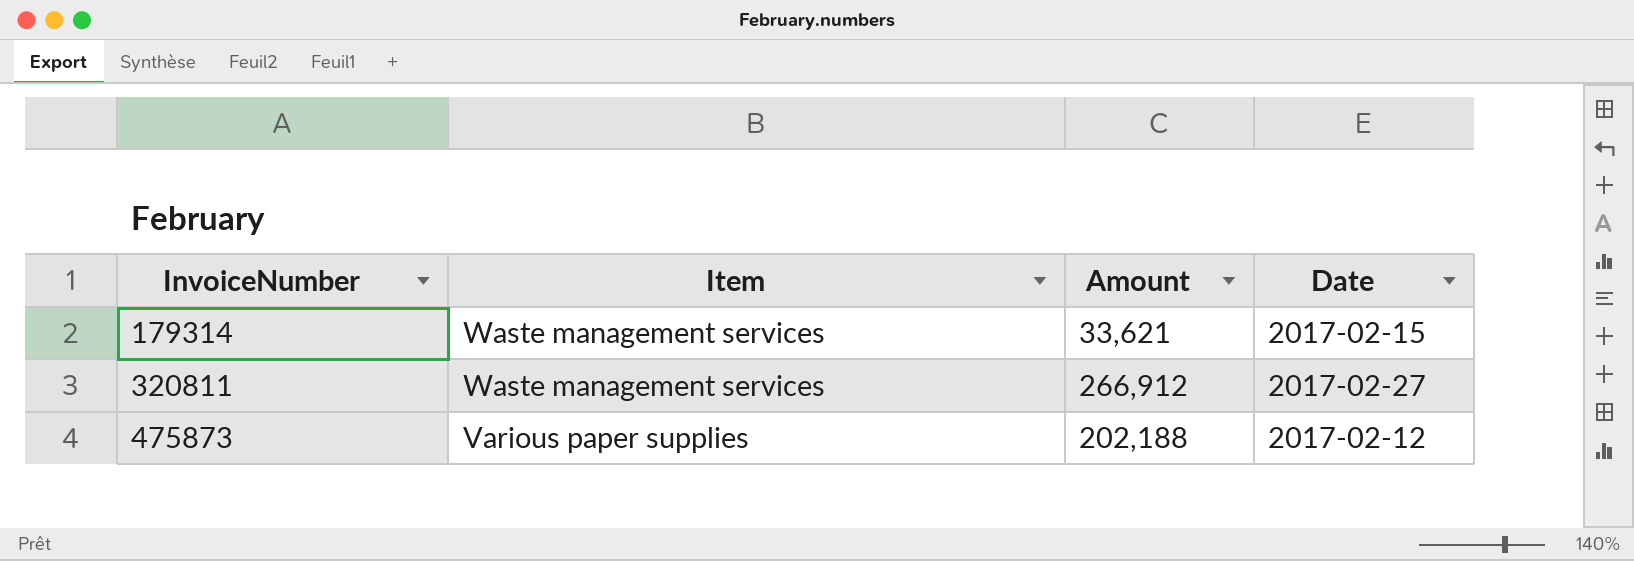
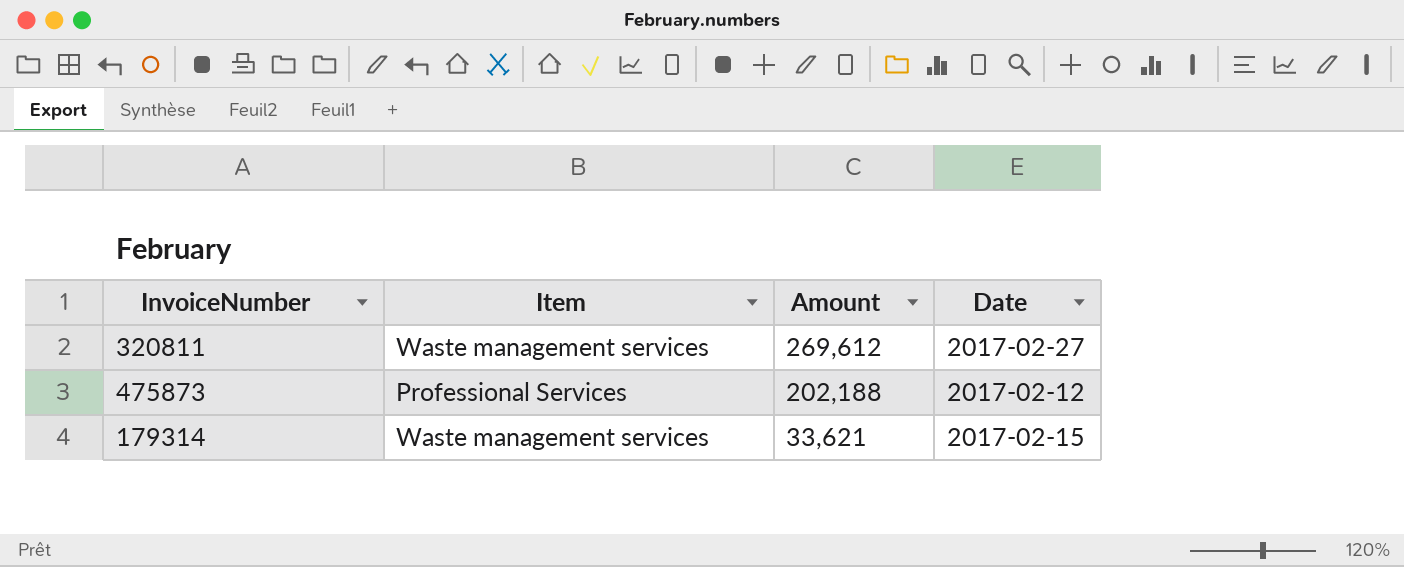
row order: InvoiceNumber ascending -> Amount descending
320811 | Amount: 266,912 -> 269,612
475873 | Item: Various paper supplies -> Professional Services

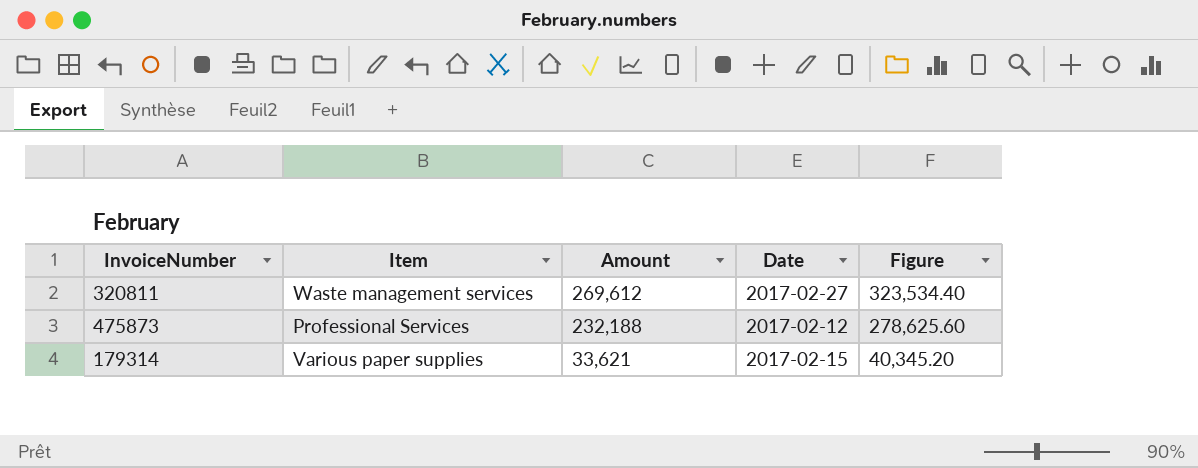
column Figure | formula: none -> [Amount] * 1.2
475873 | Amount: 202,188 -> 232,188
179314 | Item: Waste management services -> Various paper supplies

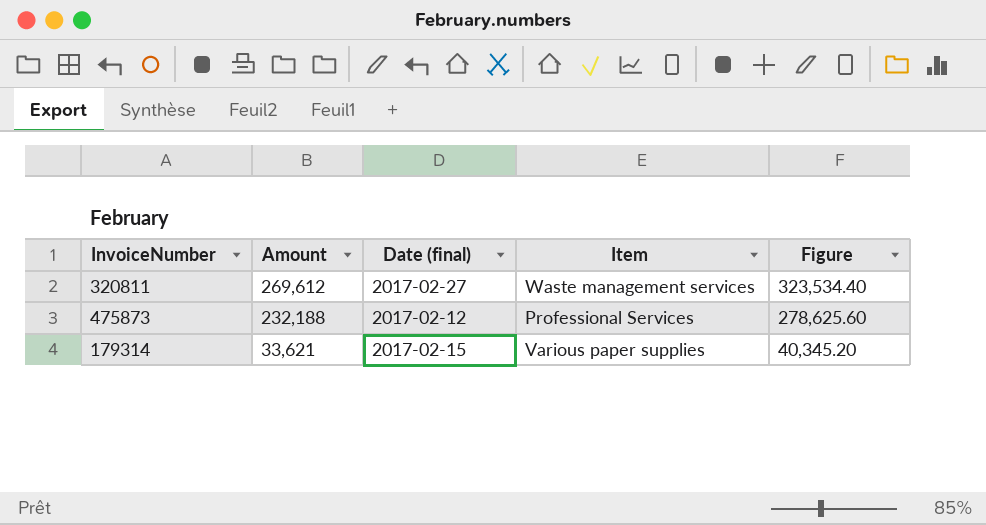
column name: Date -> Date (final)
column Item | position: 2 -> 4

